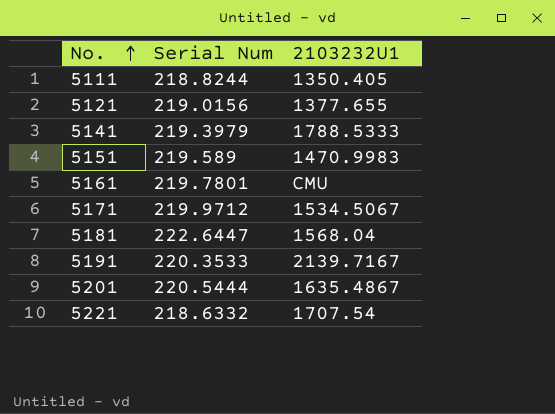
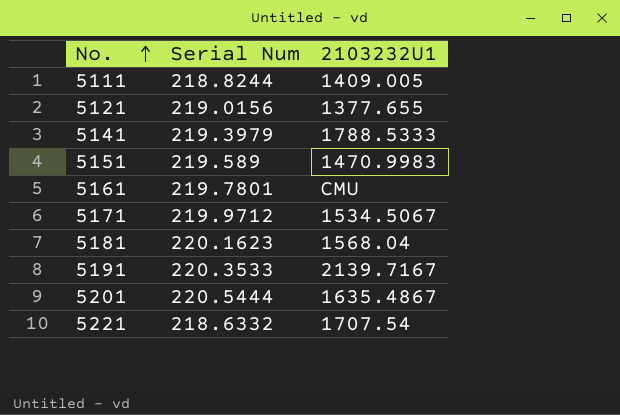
5111 | 2103232U1: 1350.405 -> 1409.005
5181 | Serial Num: 222.6447 -> 220.1623

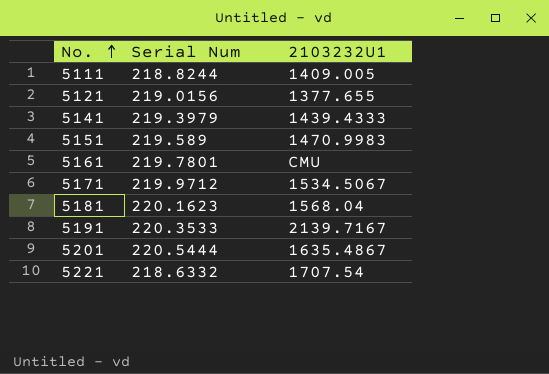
5141 | 2103232U1: 1788.5333 -> 1439.4333

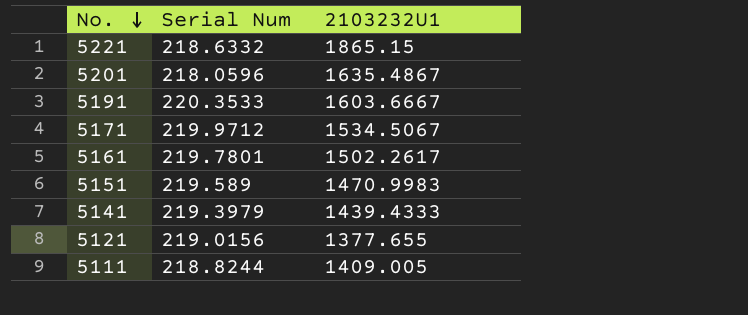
row order: No. ascending -> No. descending
row 5181: 220.1623 | 1568.04 -> none
5221 | 2103232U1: 1707.54 -> 1865.15
5201 | Serial Num: 220.5444 -> 218.0596
5191 | 2103232U1: 2139.7167 -> 1603.6667
5161 | 2103232U1: CMU -> 1502.2617

